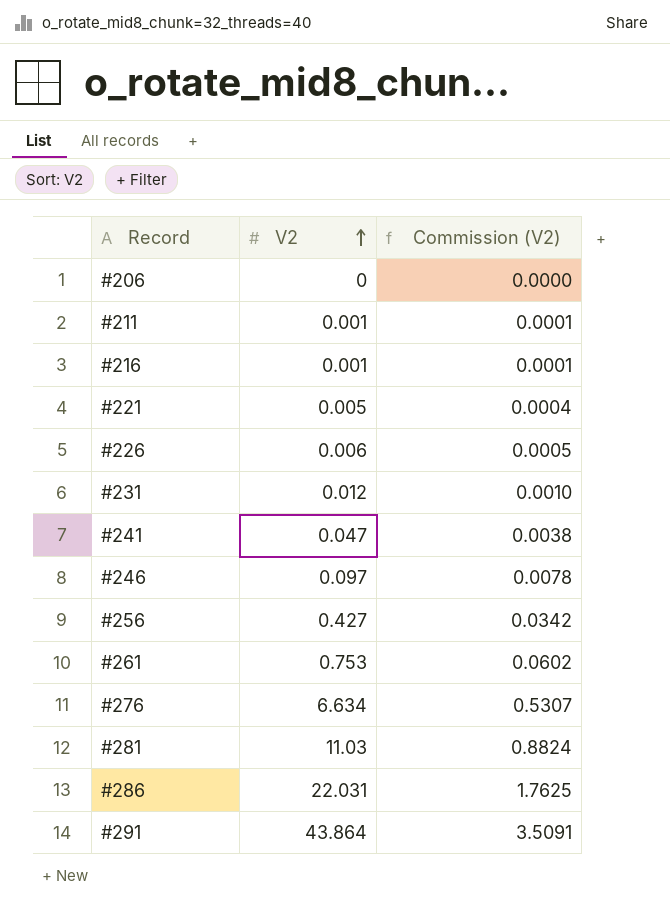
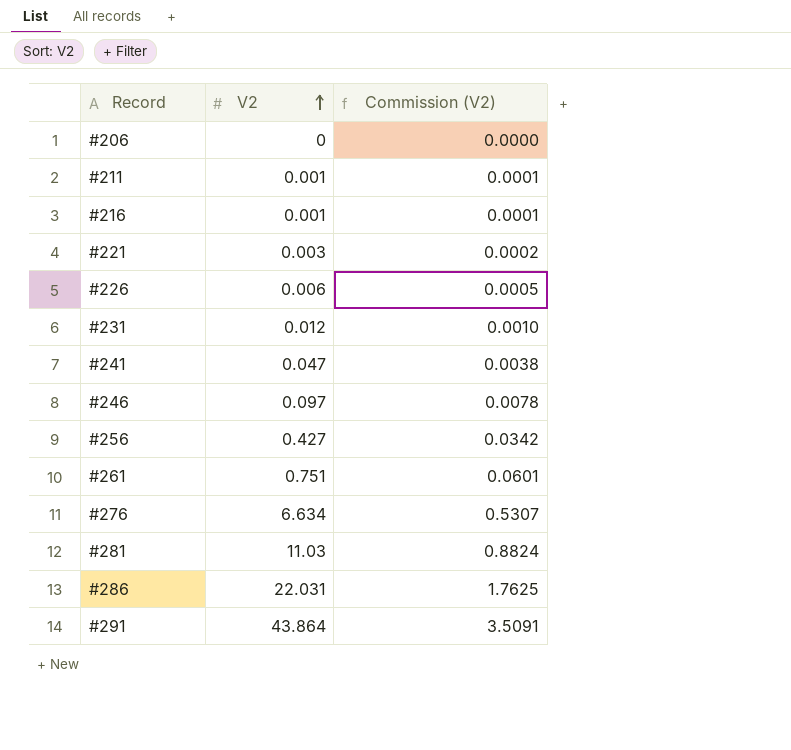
#221 | V2: 0.005 -> 0.003
#221 | Commission (V2): 0.0004 -> 0.0002
#261 | V2: 0.753 -> 0.751
#261 | Commission (V2): 0.0602 -> 0.0601

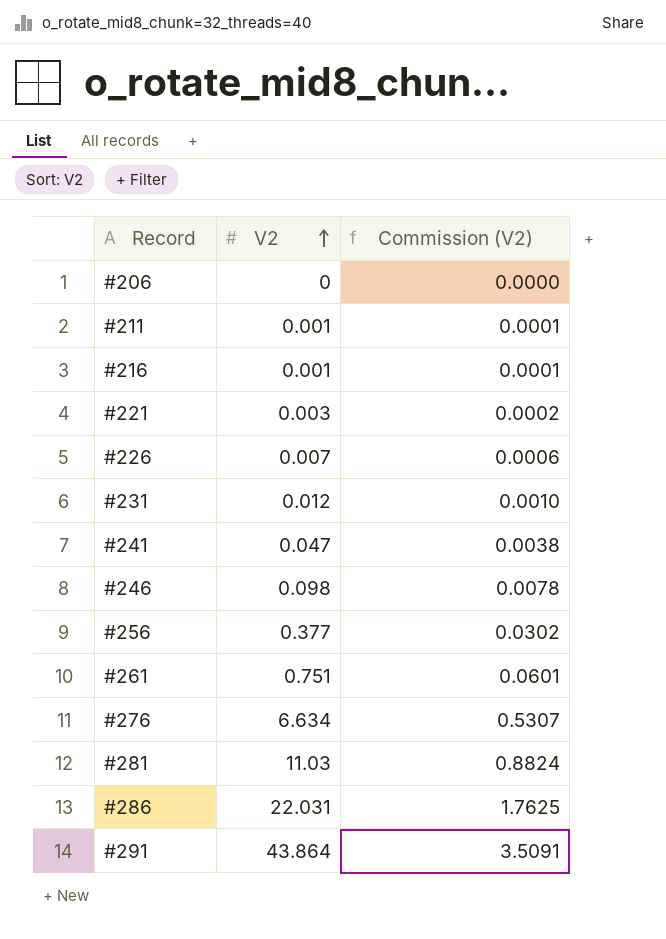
#226 | V2: 0.006 -> 0.007
#226 | Commission (V2): 0.0005 -> 0.0006
#246 | V2: 0.097 -> 0.098
#256 | V2: 0.427 -> 0.377
#256 | Commission (V2): 0.0342 -> 0.0302

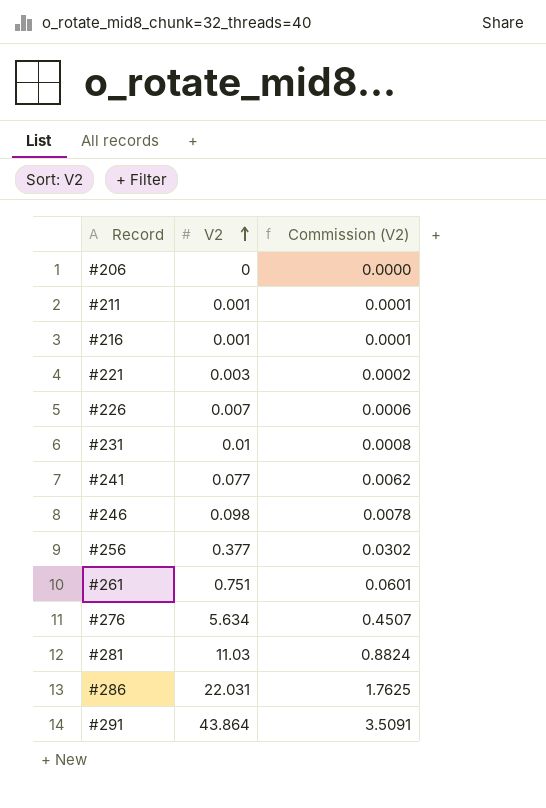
#231 | V2: 0.012 -> 0.01
#231 | Commission (V2): 0.0010 -> 0.0008
#241 | V2: 0.047 -> 0.077
#241 | Commission (V2): 0.0038 -> 0.0062
#276 | V2: 6.634 -> 5.634
#276 | Commission (V2): 0.5307 -> 0.4507

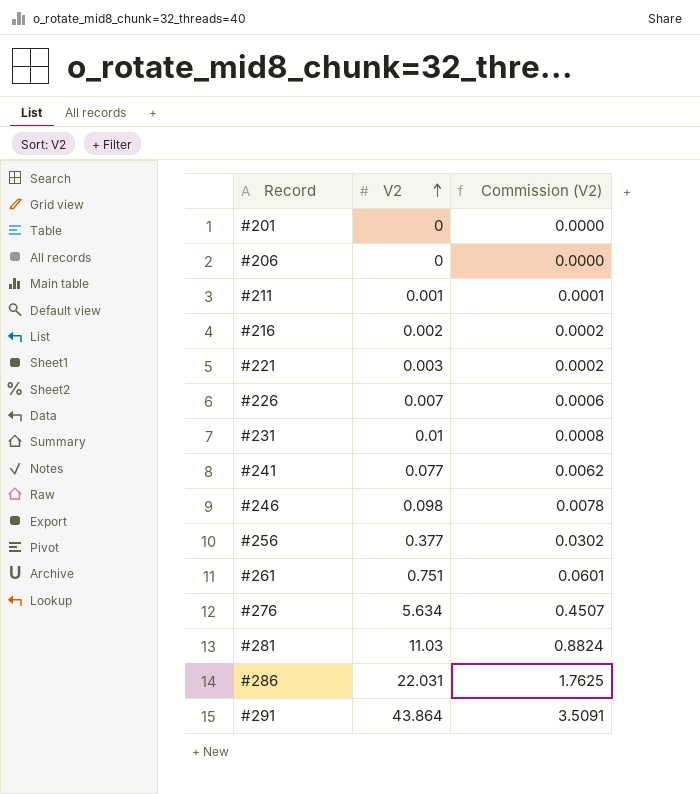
row #201: none -> 0 | 0.0000
#216 | V2: 0.001 -> 0.002
#216 | Commission (V2): 0.0001 -> 0.0002

